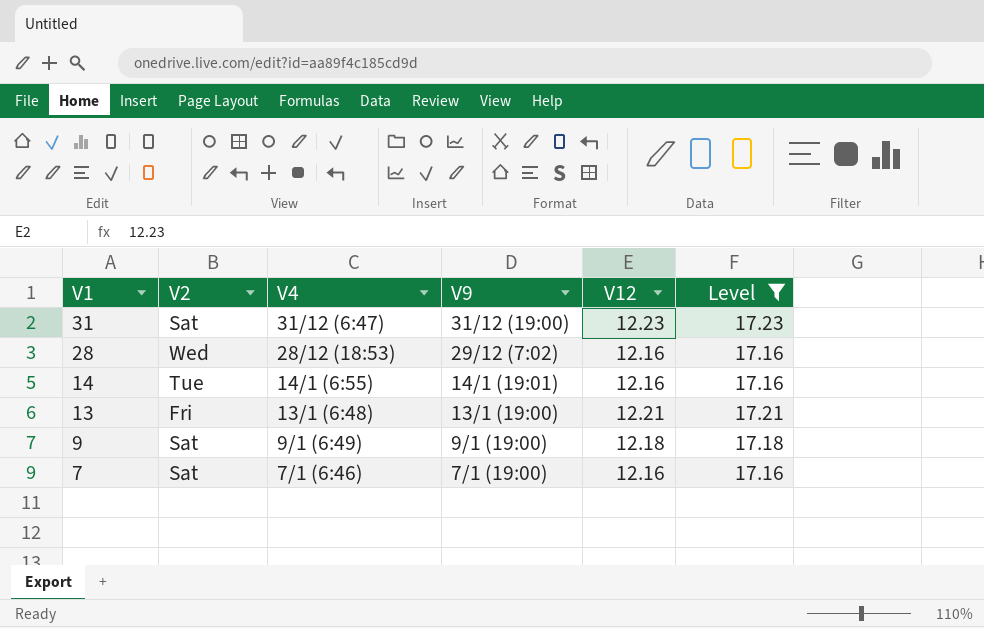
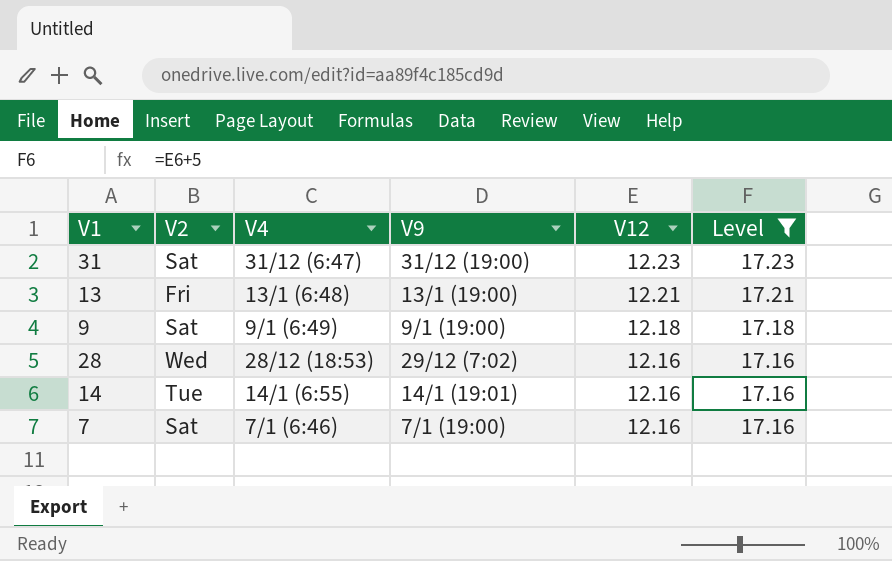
row order: V1 descending -> V12 descending

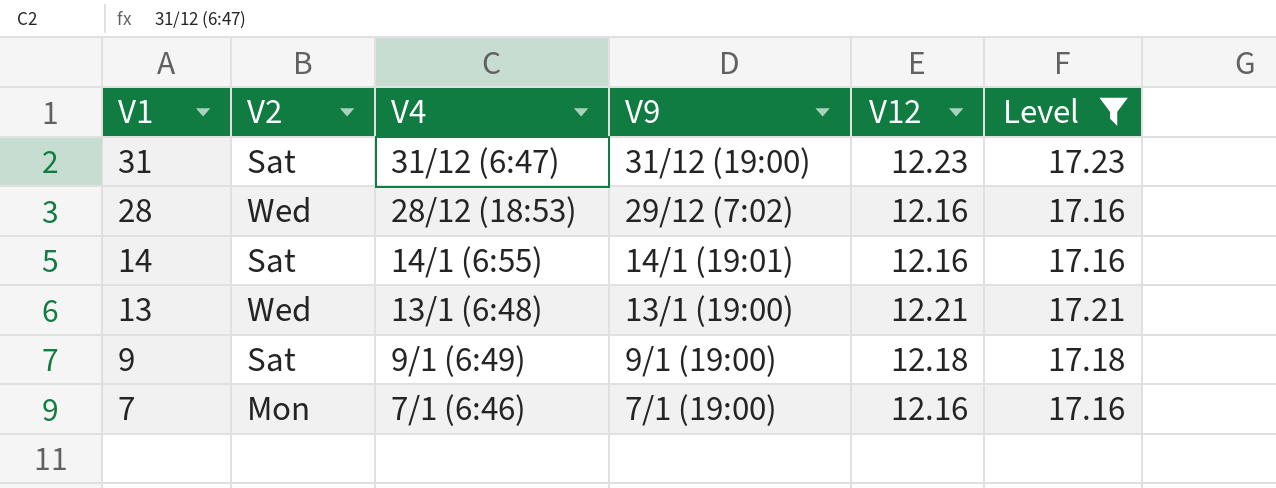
row order: V12 descending -> V1 descending
14 | V2: Tue -> Sat
13 | V2: Fri -> Wed
7 | V2: Sat -> Mon

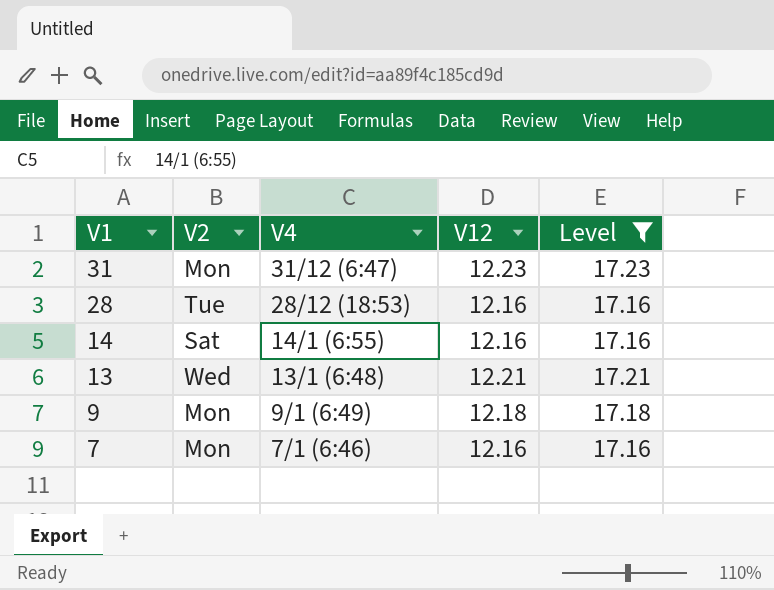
column V9 | position: 4 -> none
31 | V2: Sat -> Mon
28 | V2: Wed -> Tue
9 | V2: Sat -> Mon

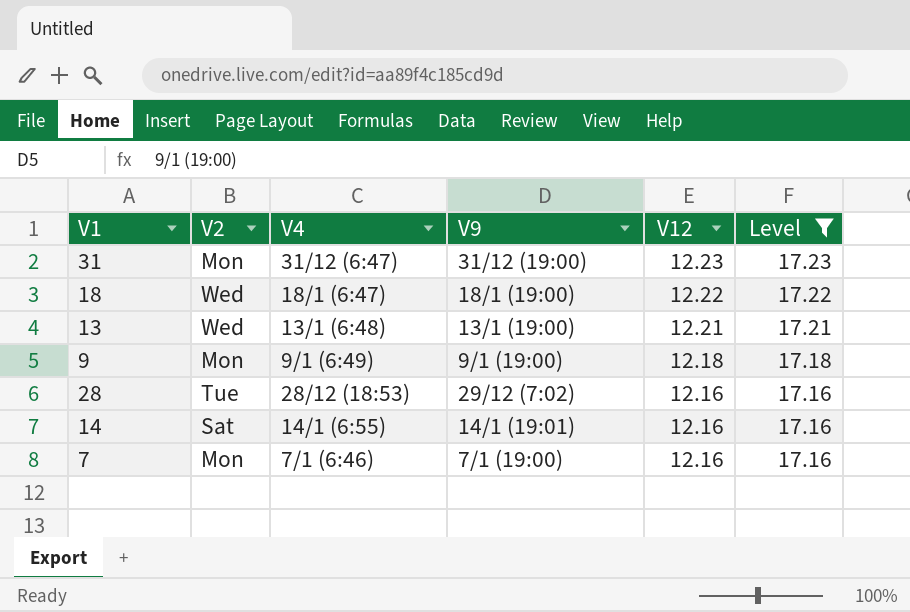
row order: V1 descending -> V12 descending
column V9 | position: none -> 4
row 18: none -> Wed | 18/1 (6:47) | 18/1 (19:00) | 12.22 | 17.22

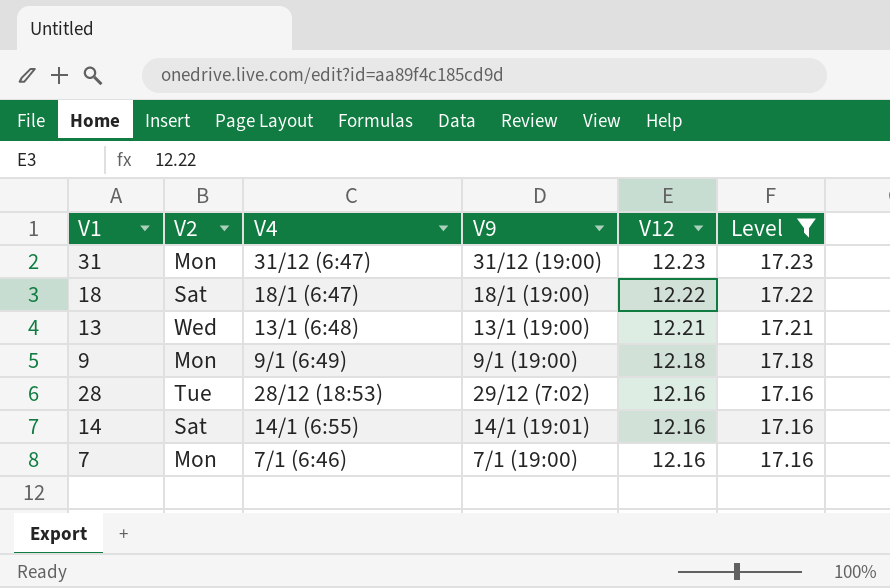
18 | V2: Wed -> Sat

